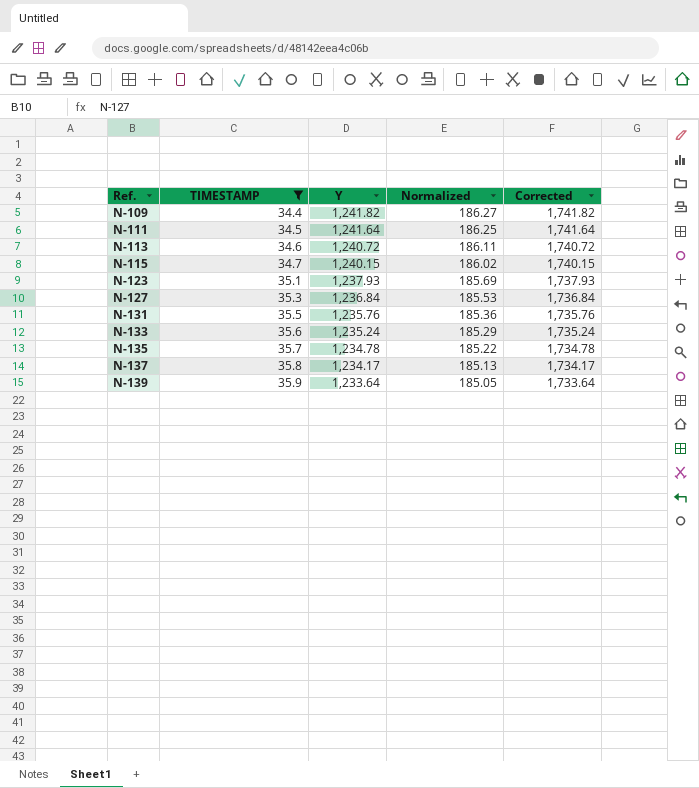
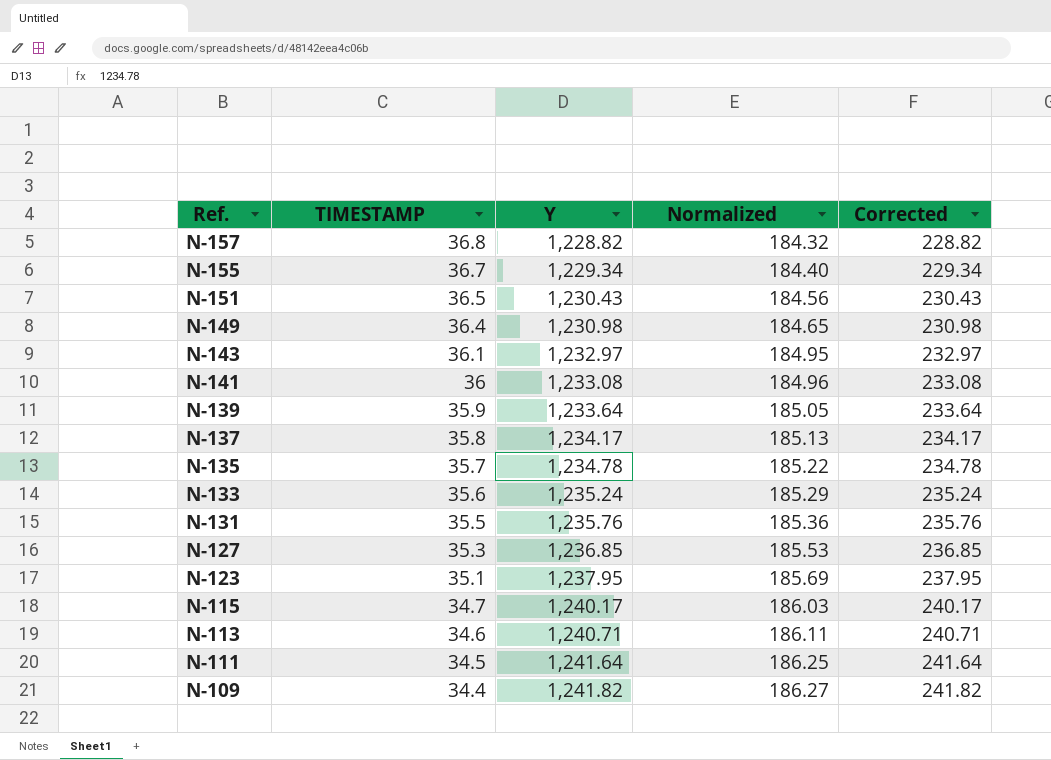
filter: TIMESTAMP <= 35.9 -> none
row order: Ref. ascending -> Ref. descending
column Corrected | formula: [Y] + 500 -> [Y] - 1000
N-127 | Y: 1,236.84 -> 1,236.85
N-123 | Y: 1,237.93 -> 1,237.95
N-115 | Y: 1,240.15 -> 1,240.17
N-115 | Normalized: 186.02 -> 186.03
N-113 | Y: 1,240.72 -> 1,240.71

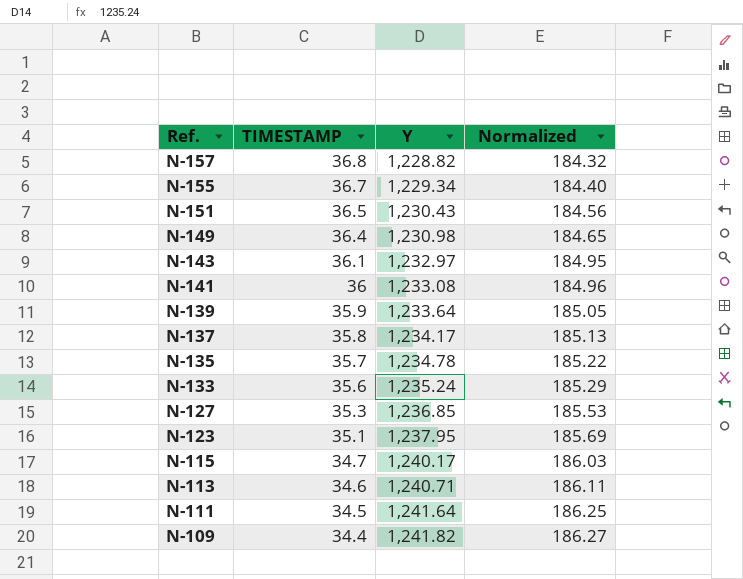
column Corrected | formula: [Y] - 1000 -> none
row N-131: 35.5 | 1,235.76 | 185.36 | 235.76 -> none

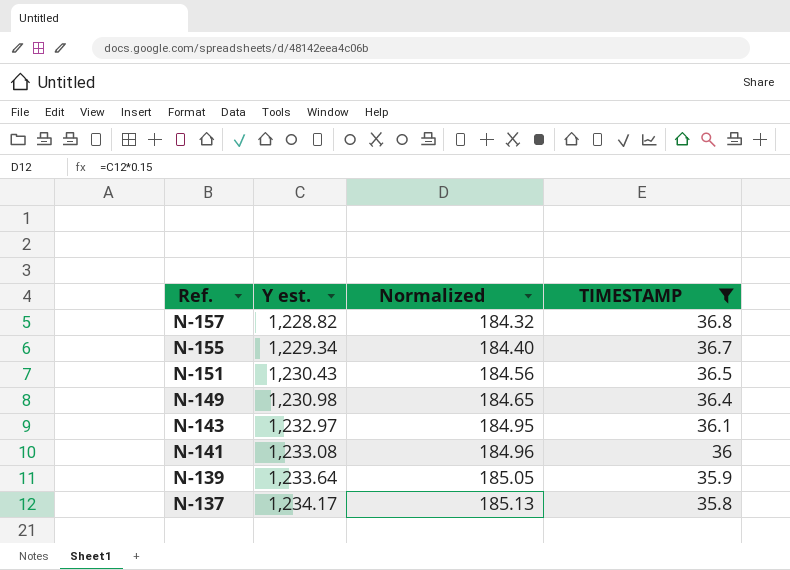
filter: none -> TIMESTAMP >= 35.8
column name: Y -> Y est.
column TIMESTAMP | position: 2 -> 4

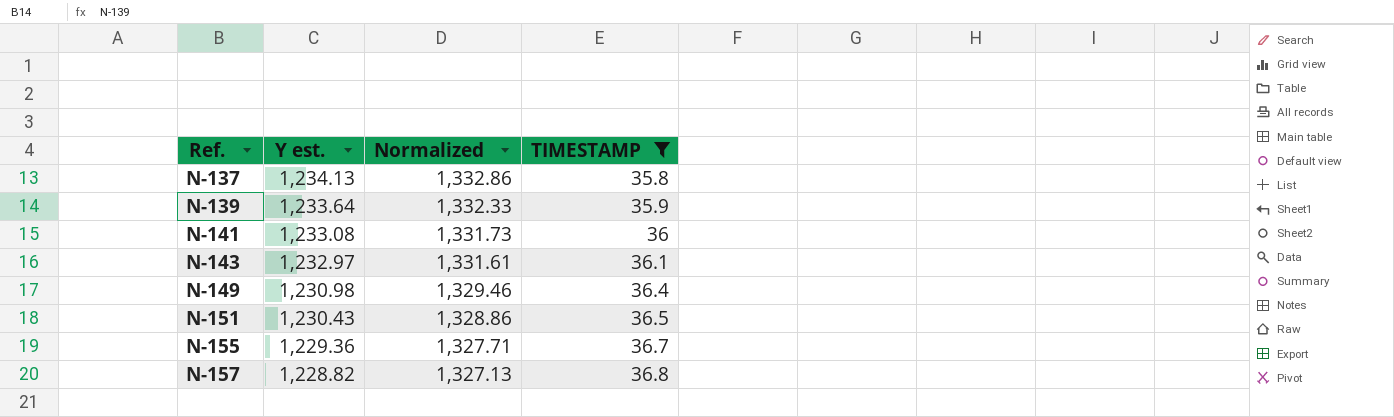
row order: Ref. descending -> Ref. ascending
column Normalized | formula: [Y est.] * 0.15 -> [Y est.] * 1.08
N-137 | Y est.: 1,234.17 -> 1,234.13
N-155 | Y est.: 1,229.34 -> 1,229.36

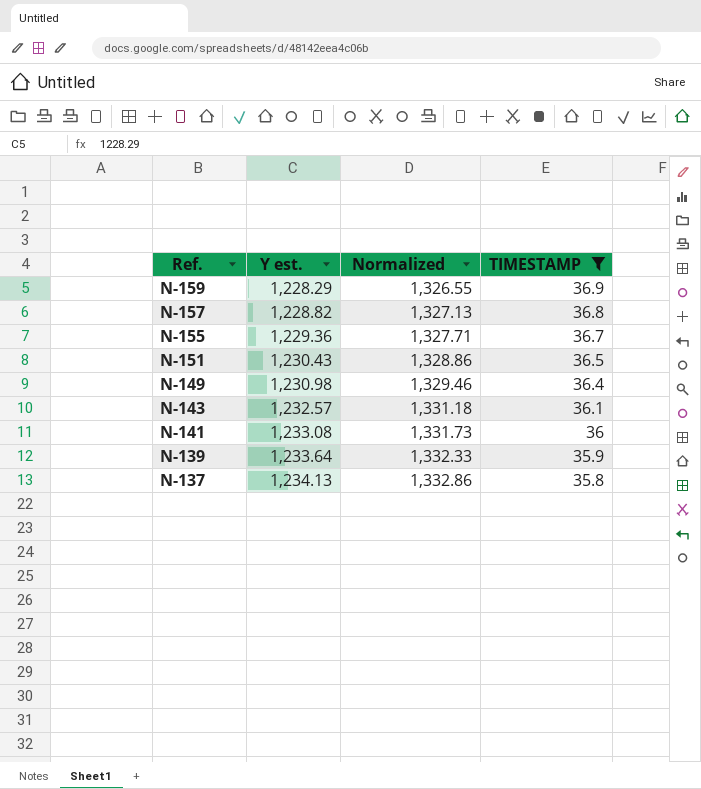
row order: Ref. ascending -> Ref. descending
row N-159: none -> 1,228.29 | 1,326.55 | 36.9
N-143 | Y est.: 1,232.97 -> 1,232.57
N-143 | Normalized: 1,331.61 -> 1,331.18

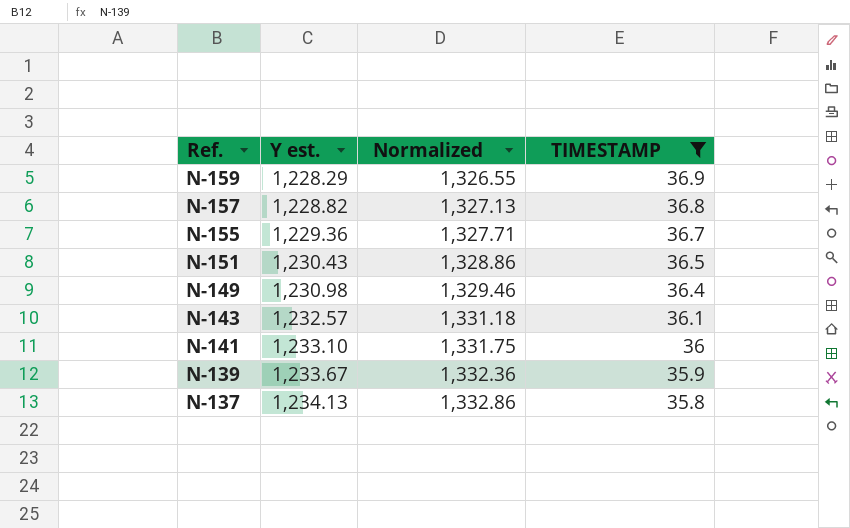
N-141 | Y est.: 1,233.08 -> 1,233.10
N-141 | Normalized: 1,331.73 -> 1,331.75
N-139 | Y est.: 1,233.64 -> 1,233.67
N-139 | Normalized: 1,332.33 -> 1,332.36

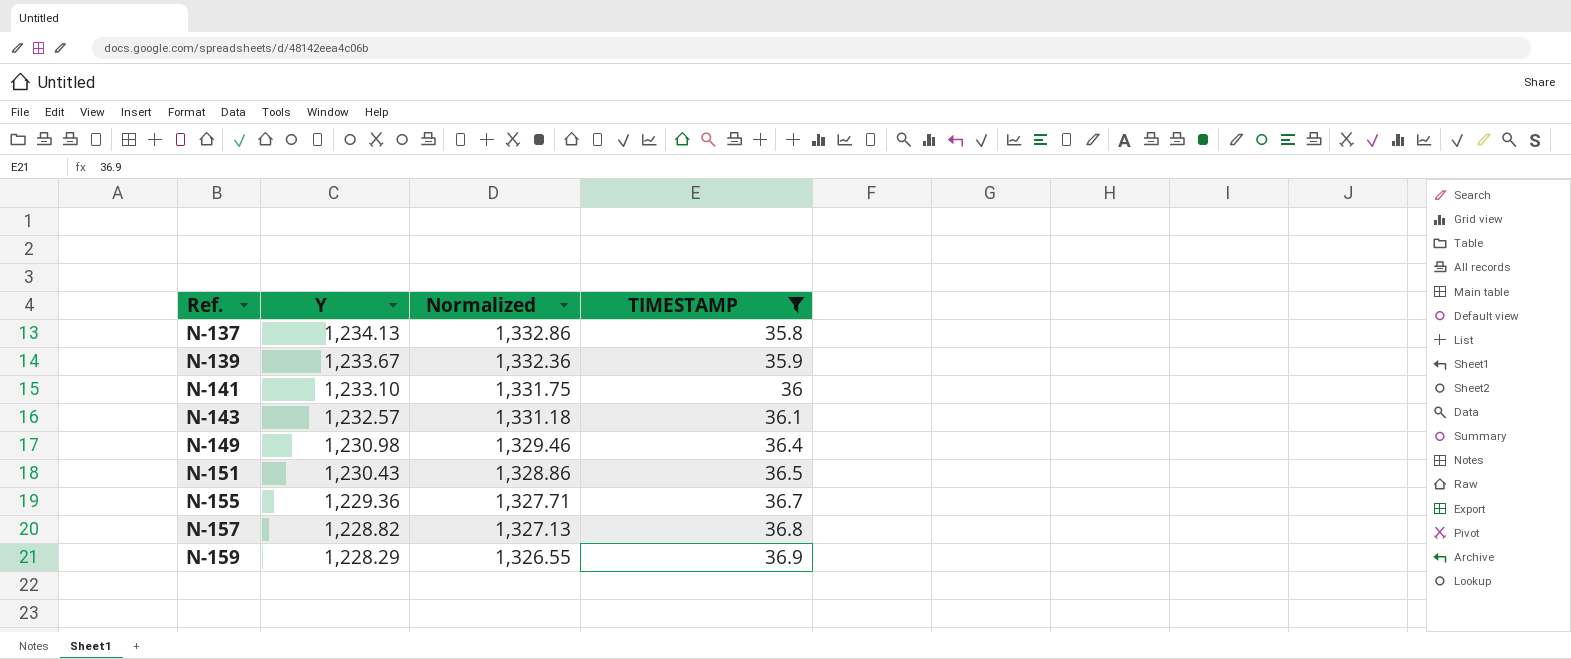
row order: Ref. descending -> Ref. ascending
column name: Y est. -> Y

